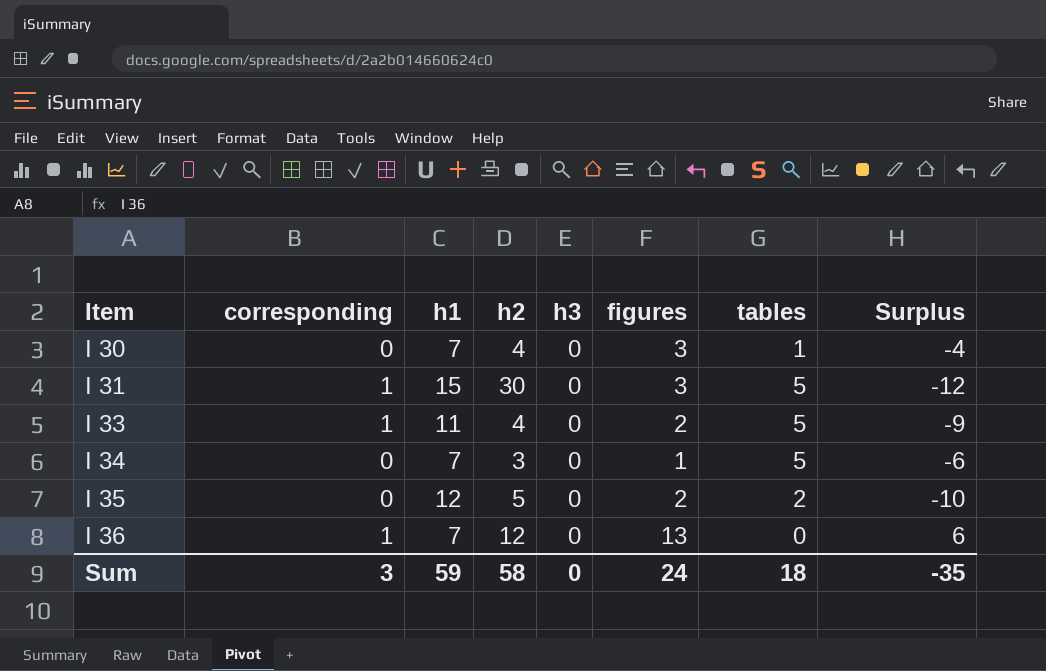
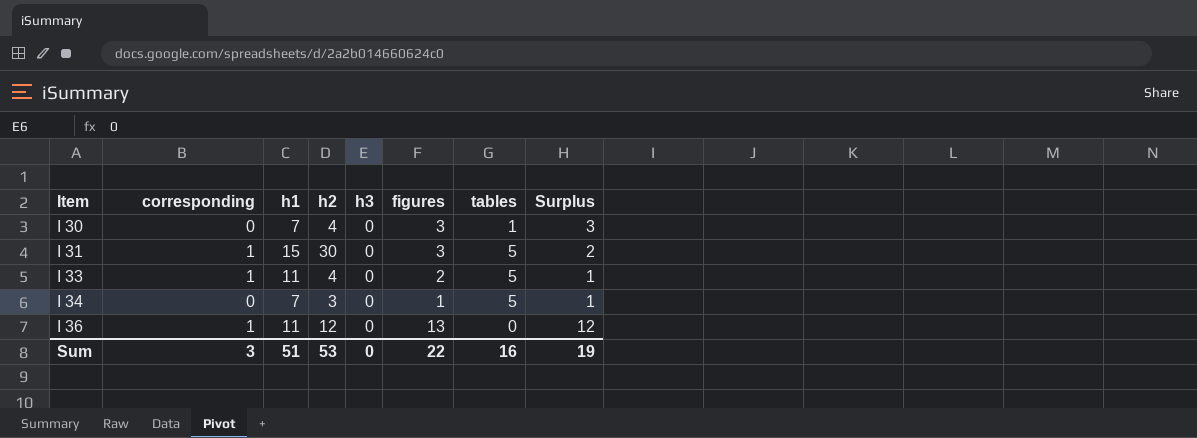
column Surplus | formula: [figures] - [h1] -> [figures] - [corresponding]
row I 35: 0 | 12 | 5 | 0 | 2 | 2 | -10 -> none
I 36 | h1: 7 -> 11
Sum | h1: 59 -> 51
Sum | h2: 58 -> 53
Sum | figures: 24 -> 22
Sum | tables: 18 -> 16
Sum | Surplus: -35 -> 19

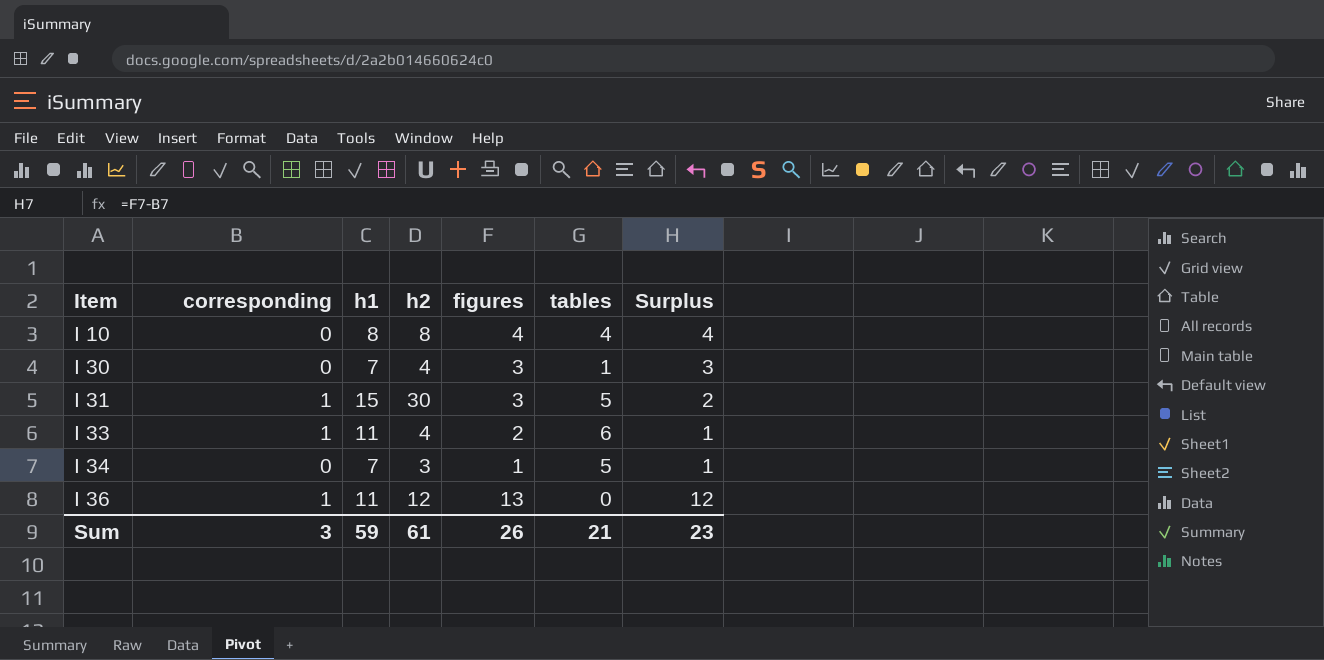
column h3 | position: 5 -> none
row I 10: none -> 0 | 8 | 8 | 4 | 4 | 4
I 33 | tables: 5 -> 6
Sum | h1: 51 -> 59
Sum | h2: 53 -> 61
Sum | figures: 22 -> 26
Sum | tables: 16 -> 21
Sum | Surplus: 19 -> 23

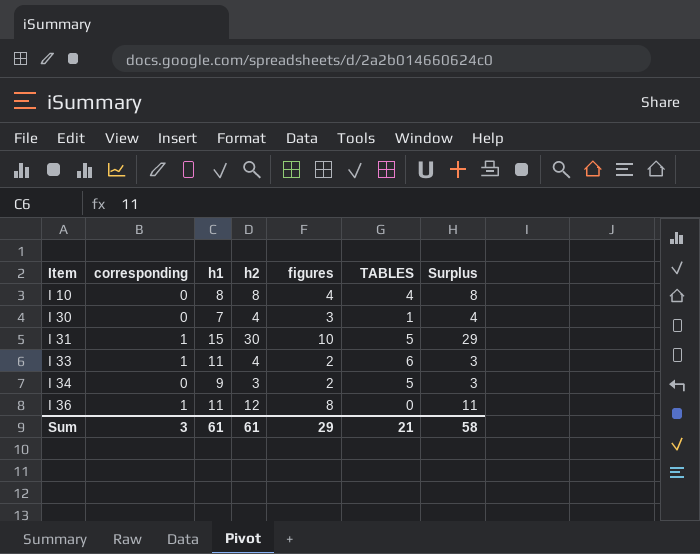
column name: tables -> TABLES
column Surplus | formula: [figures] - [corresponding] -> [h2] - [corresponding]
I 31 | figures: 3 -> 10
I 34 | h1: 7 -> 9
I 34 | figures: 1 -> 2
I 36 | figures: 13 -> 8
Sum | h1: 59 -> 61
Sum | figures: 26 -> 29
Sum | Surplus: 23 -> 58

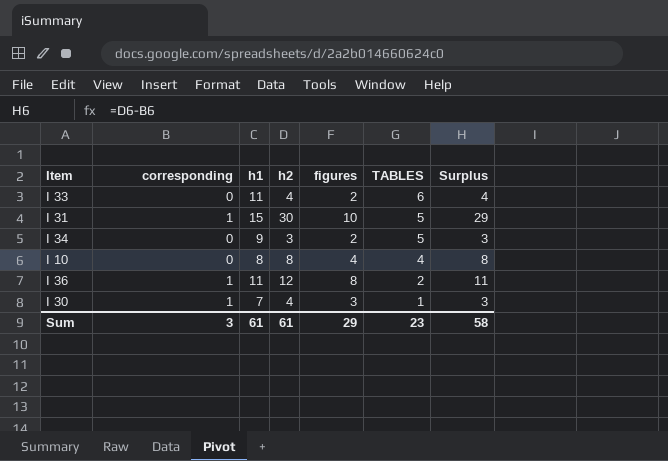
row order: Item ascending -> TABLES descending
I 33 | corresponding: 1 -> 0
I 33 | Surplus: 3 -> 4
I 36 | TABLES: 0 -> 2
I 30 | corresponding: 0 -> 1
I 30 | Surplus: 4 -> 3
Sum | TABLES: 21 -> 23

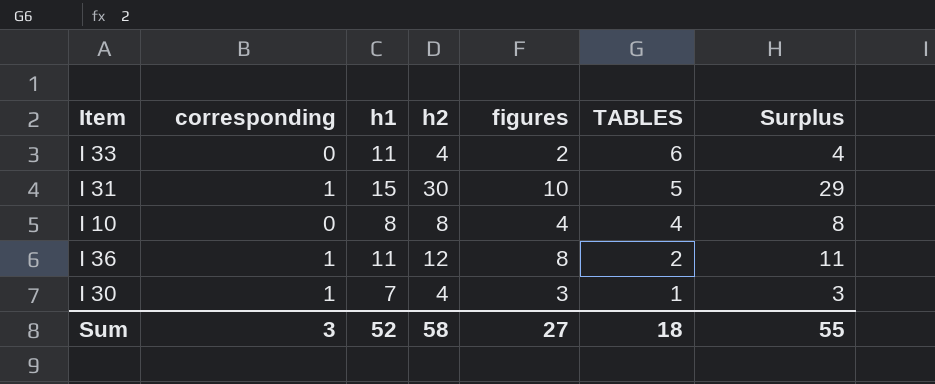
row I 34: 0 | 9 | 3 | 2 | 5 | 3 -> none
Sum | h1: 61 -> 52
Sum | h2: 61 -> 58
Sum | figures: 29 -> 27
Sum | TABLES: 23 -> 18
Sum | Surplus: 58 -> 55

